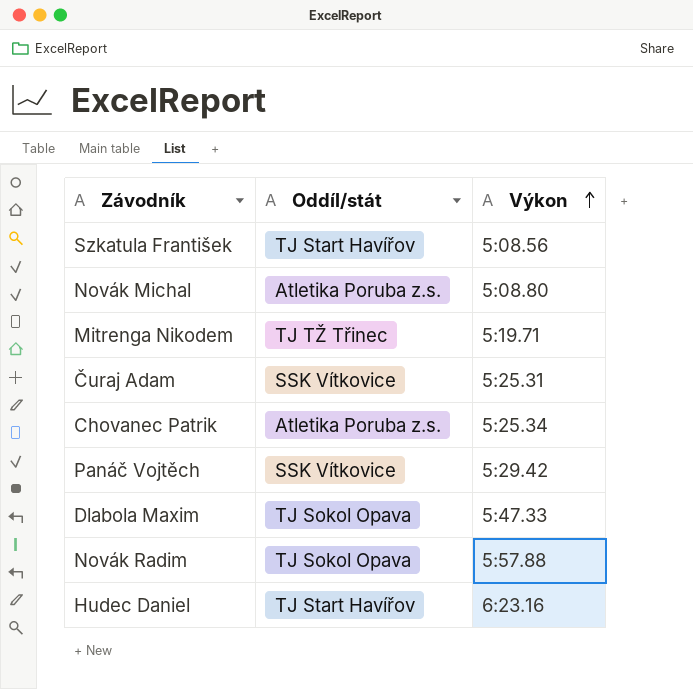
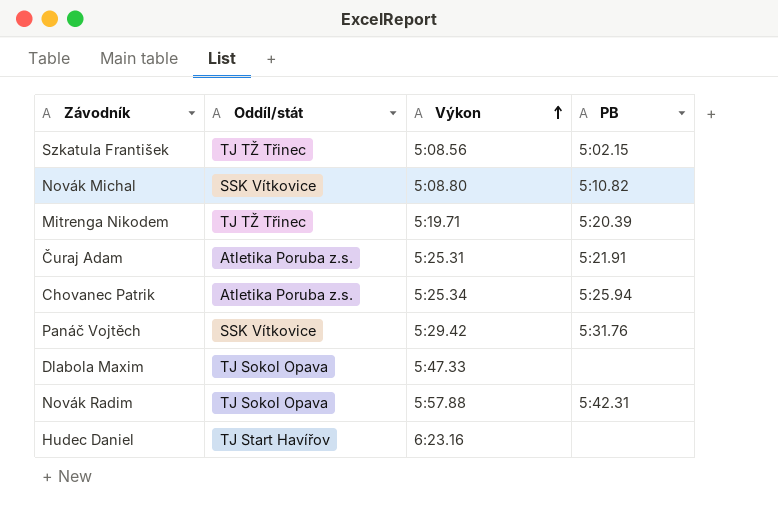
column PB | position: none -> 4
Szkatula František | Oddíl/stát: TJ Start Havířov -> TJ TŽ Třinec
Novák Michal | Oddíl/stát: Atletika Poruba z.s. -> SSK Vítkovice
Čuraj Adam | Oddíl/stát: SSK Vítkovice -> Atletika Poruba z.s.

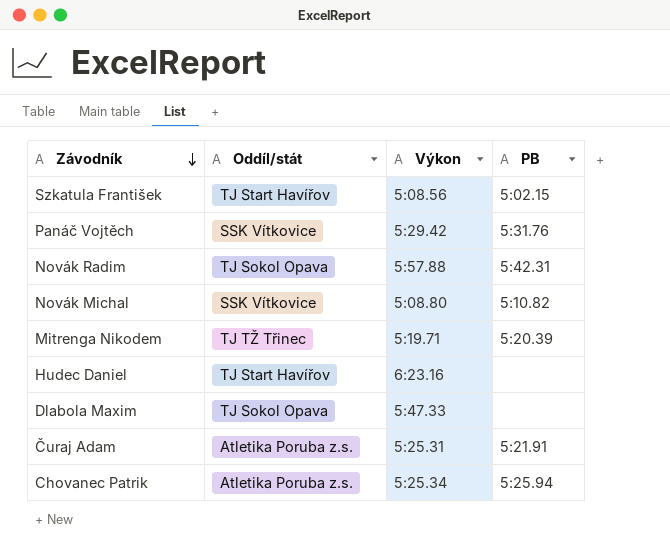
row order: Výkon ascending -> Závodník descending
Szkatula František | Oddíl/stát: TJ TŽ Třinec -> TJ Start Havířov

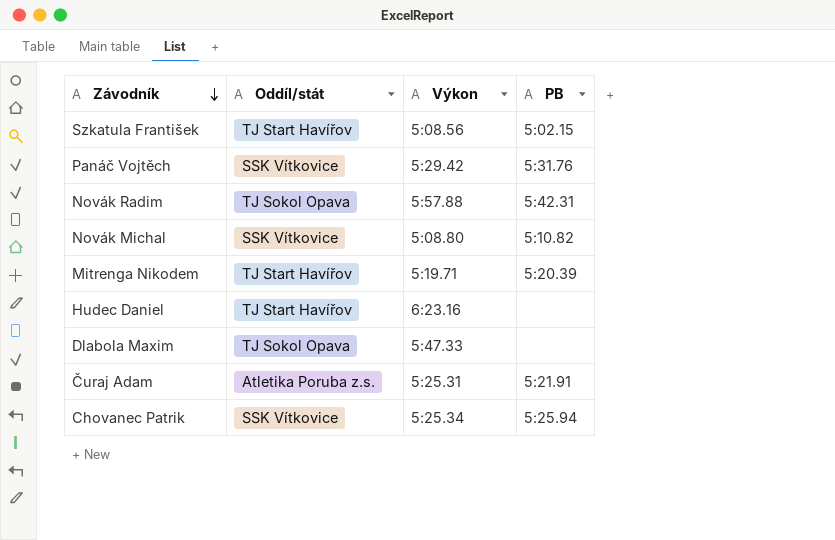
Mitrenga Nikodem | Oddíl/stát: TJ TŽ Třinec -> TJ Start Havířov
Chovanec Patrik | Oddíl/stát: Atletika Poruba z.s. -> SSK Vítkovice

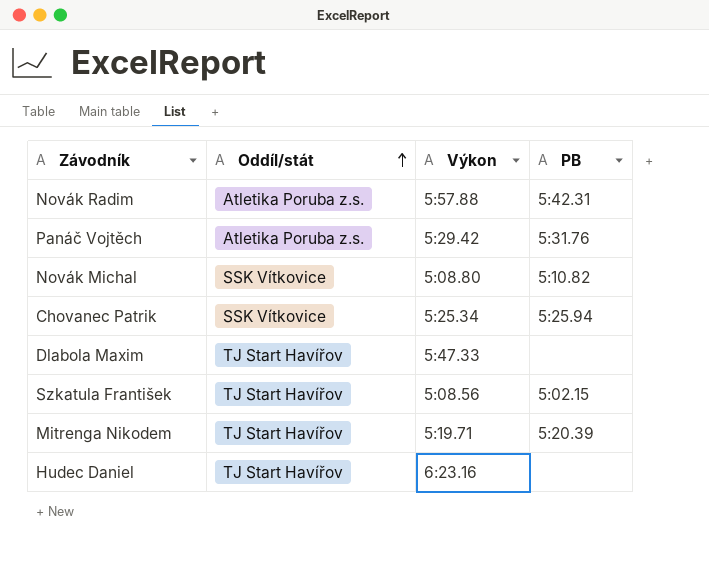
row order: Závodník descending -> Oddíl/stát ascending
row Čuraj Adam: Atletika Poruba z.s. | 5:25.31 | 5:21.91 -> none
Novák Radim | Oddíl/stát: TJ Sokol Opava -> Atletika Poruba z.s.
Panáč Vojtěch | Oddíl/stát: SSK Vítkovice -> Atletika Poruba z.s.
Dlabola Maxim | Oddíl/stát: TJ Sokol Opava -> TJ Start Havířov

